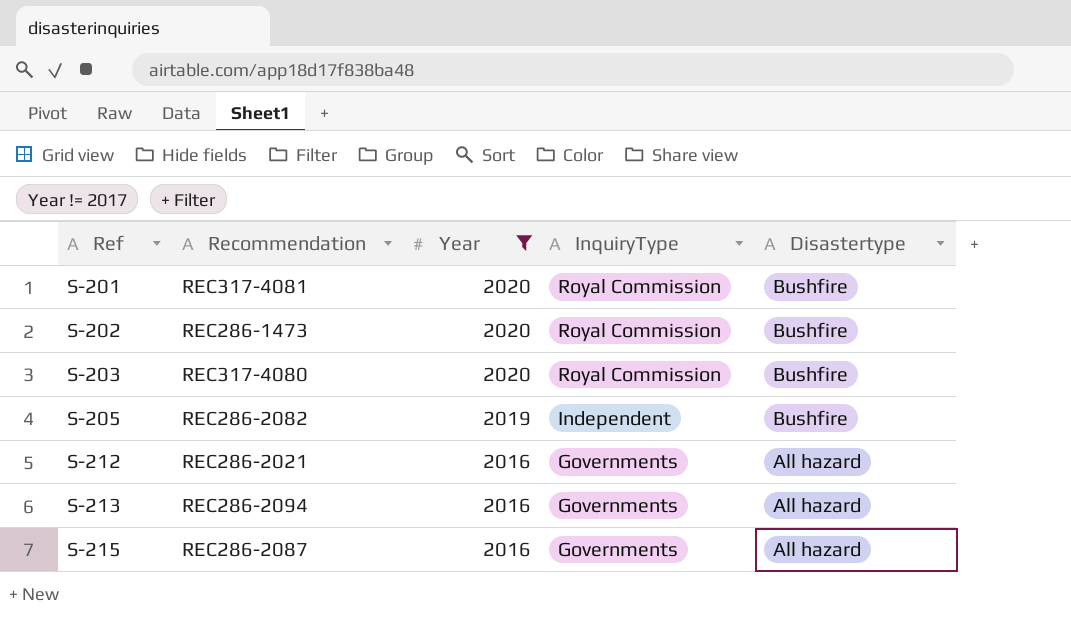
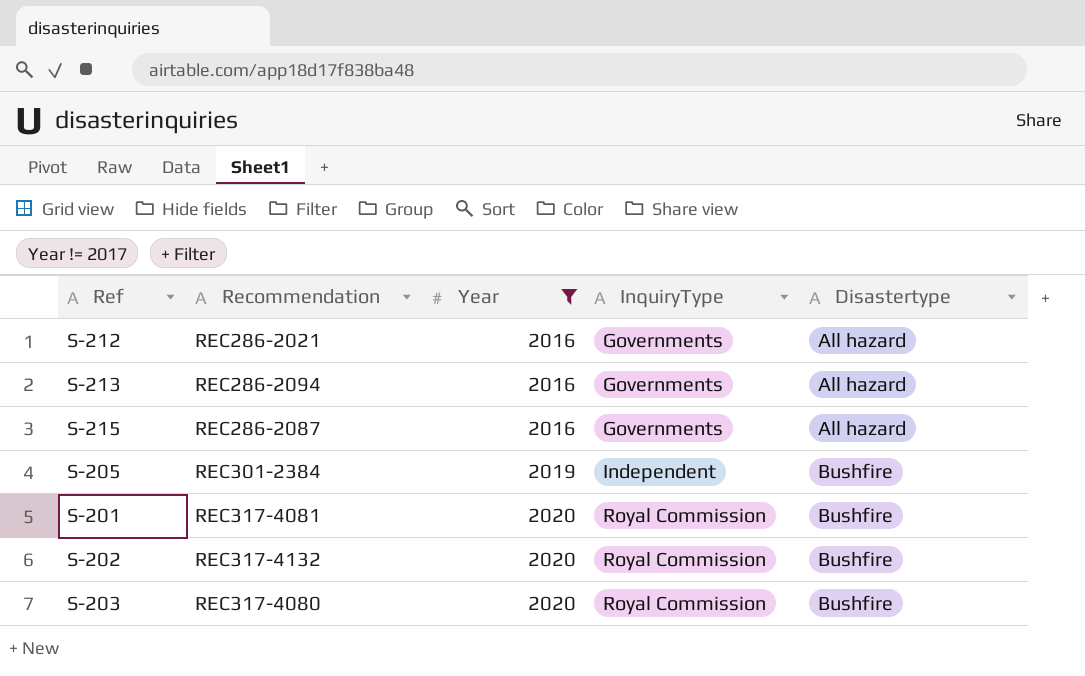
row order: Ref ascending -> Year ascending
S-205 | Recommendation: REC286-2082 -> REC301-2384
S-202 | Recommendation: REC286-1473 -> REC317-4132

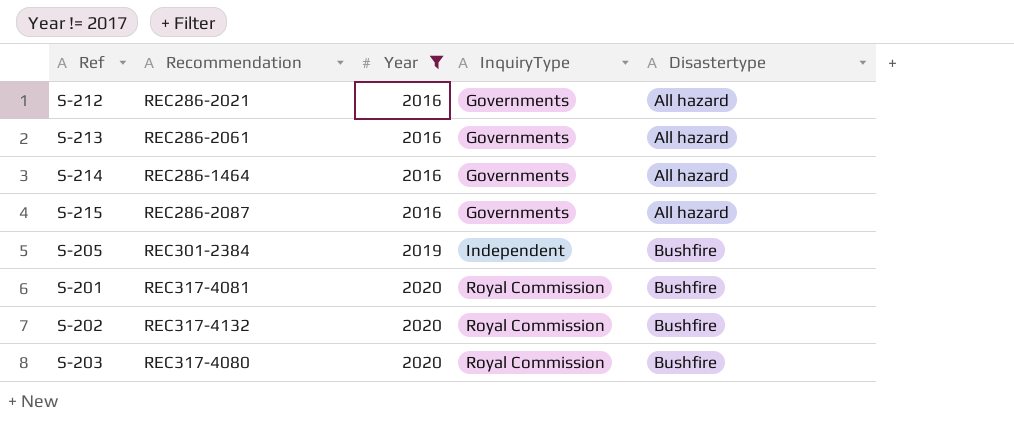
S-213 | Recommendation: REC286-2094 -> REC286-2061
row S-214: none -> REC286-1464 | 2016 | Governments | All hazard

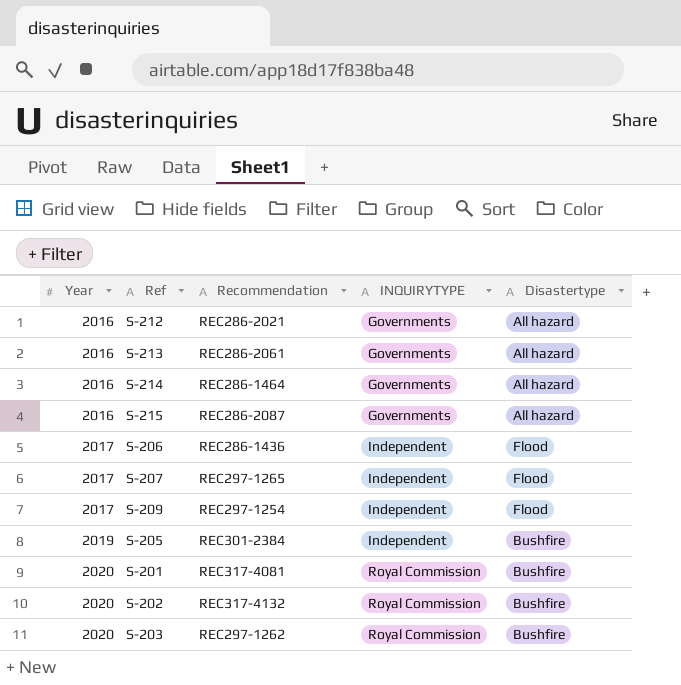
filter: Year != 2017 -> none
column Year | position: 3 -> 1
column name: InquiryType -> INQUIRYTYPE
S-203 | Recommendation: REC317-4080 -> REC297-1262

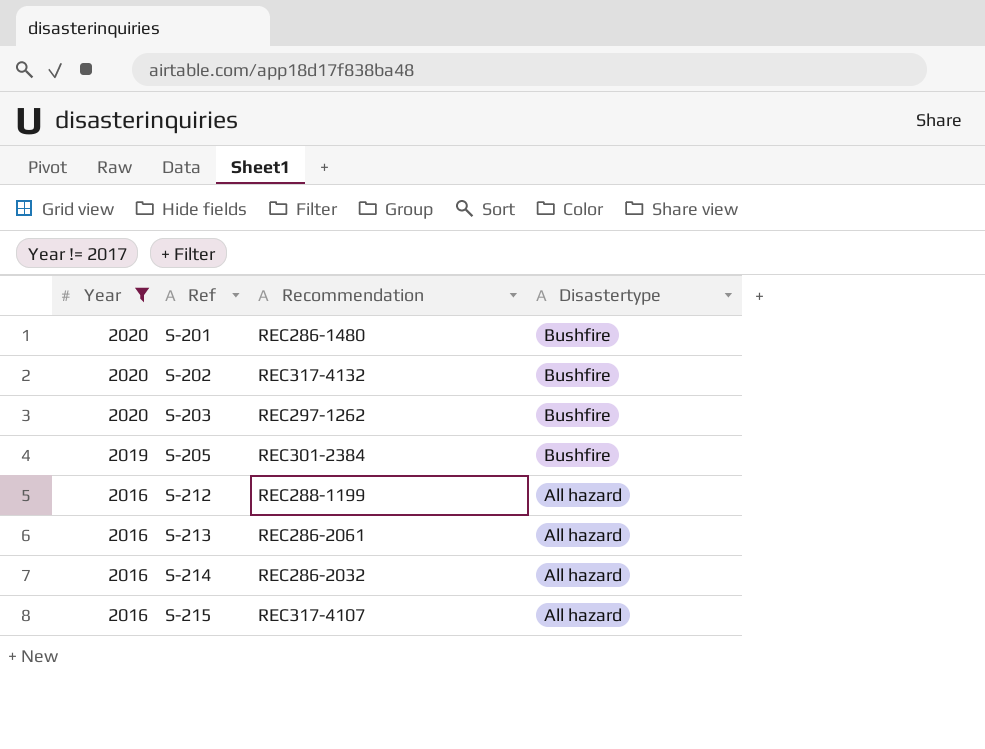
filter: none -> Year != 2017
row order: Year ascending -> Year descending
column INQUIRYTYPE | position: 4 -> none
S-201 | Recommendation: REC317-4081 -> REC286-1480
S-212 | Recommendation: REC286-2021 -> REC288-1199
S-214 | Recommendation: REC286-1464 -> REC286-2032
S-215 | Recommendation: REC286-2087 -> REC317-4107

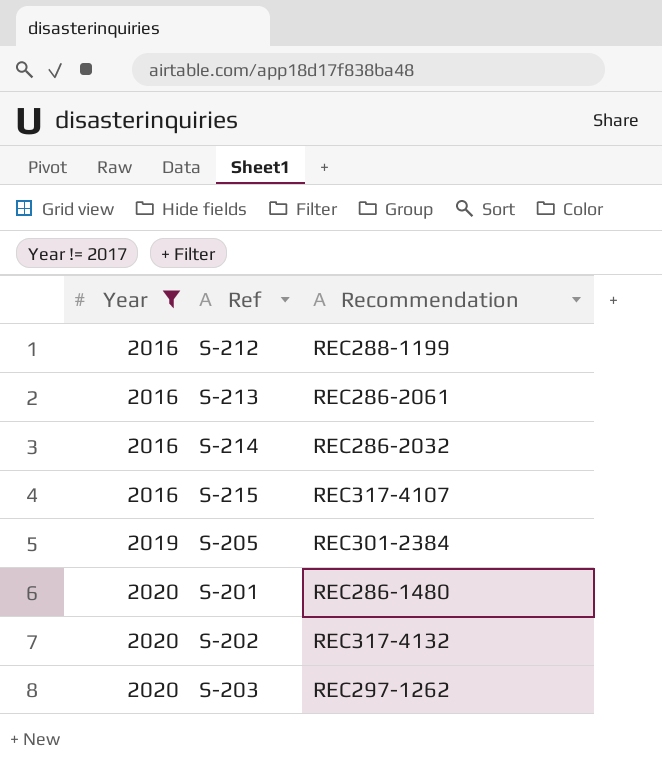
row order: Year descending -> Year ascending
column Disastertype | position: 4 -> none

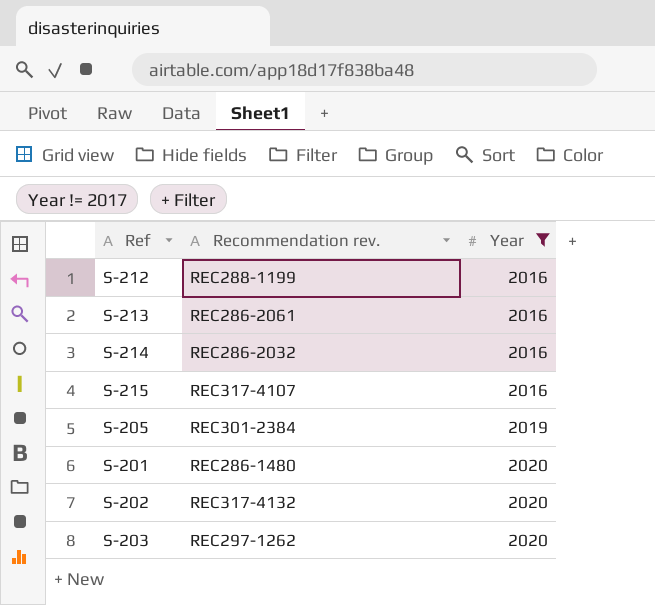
column name: Recommendation -> Recommendation rev.
column Year | position: 1 -> 3

